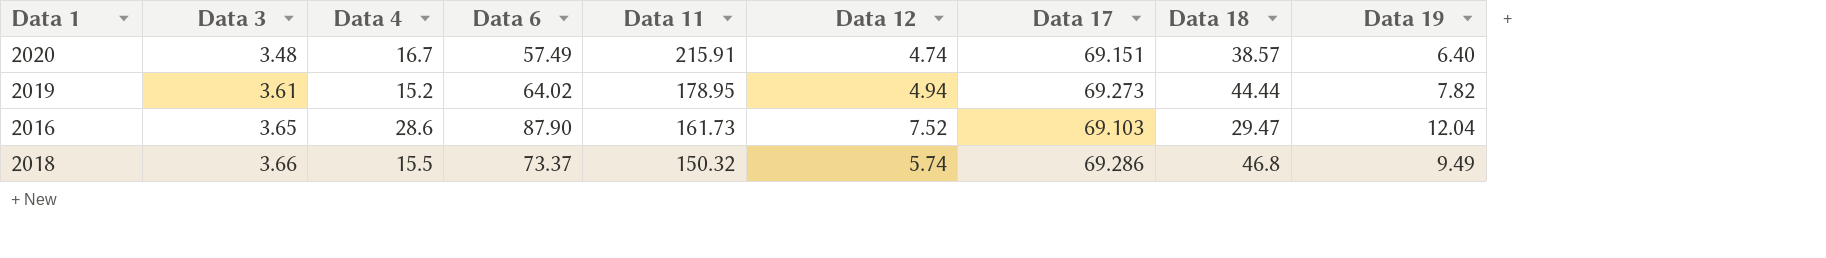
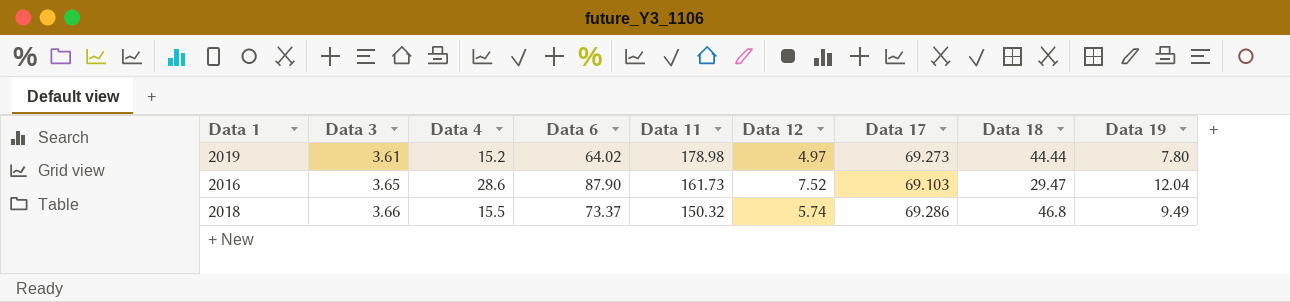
row 2020: 3.48 | 16.7 | 57.49 | 215.91 | 4.74 | 69.151 | 38.57 | 6.40 -> none
2019 | Data 11: 178.95 -> 178.98
2019 | Data 12: 4.94 -> 4.97
2019 | Data 19: 7.82 -> 7.80

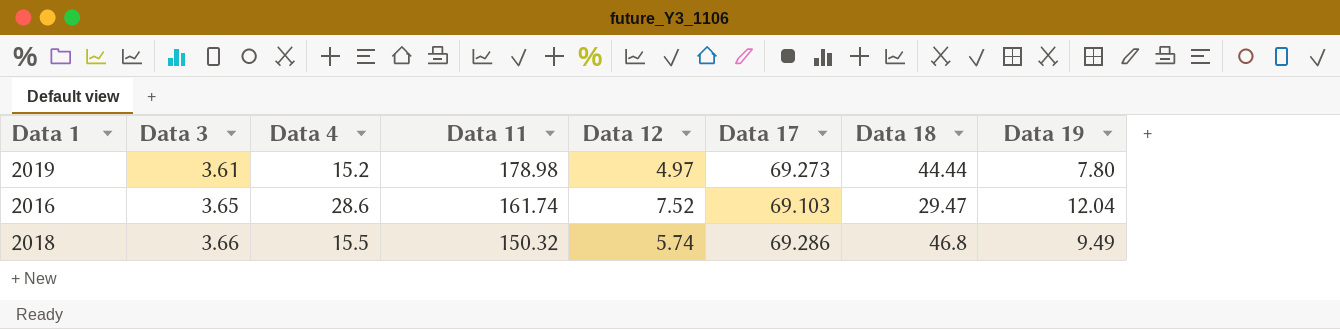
column Data 6 | position: 4 -> none
2016 | Data 11: 161.73 -> 161.74

